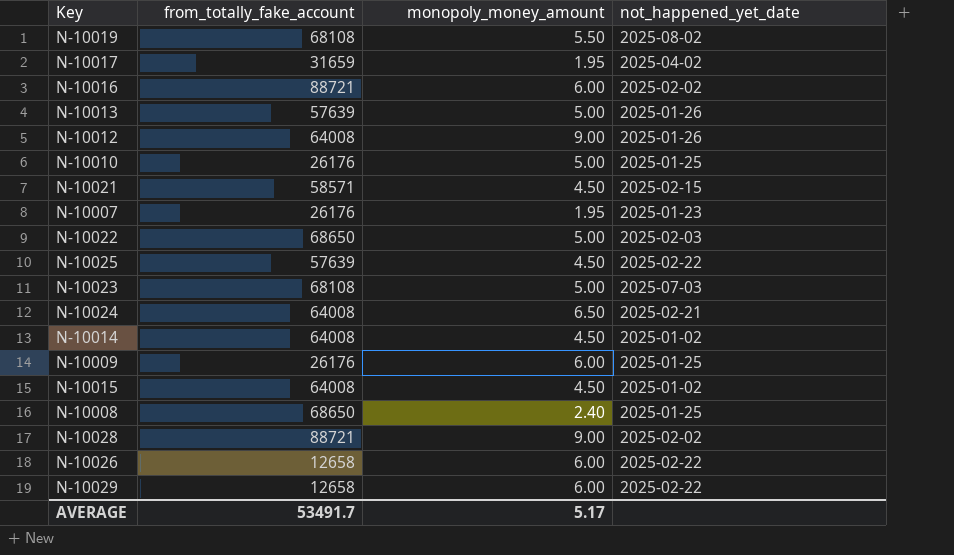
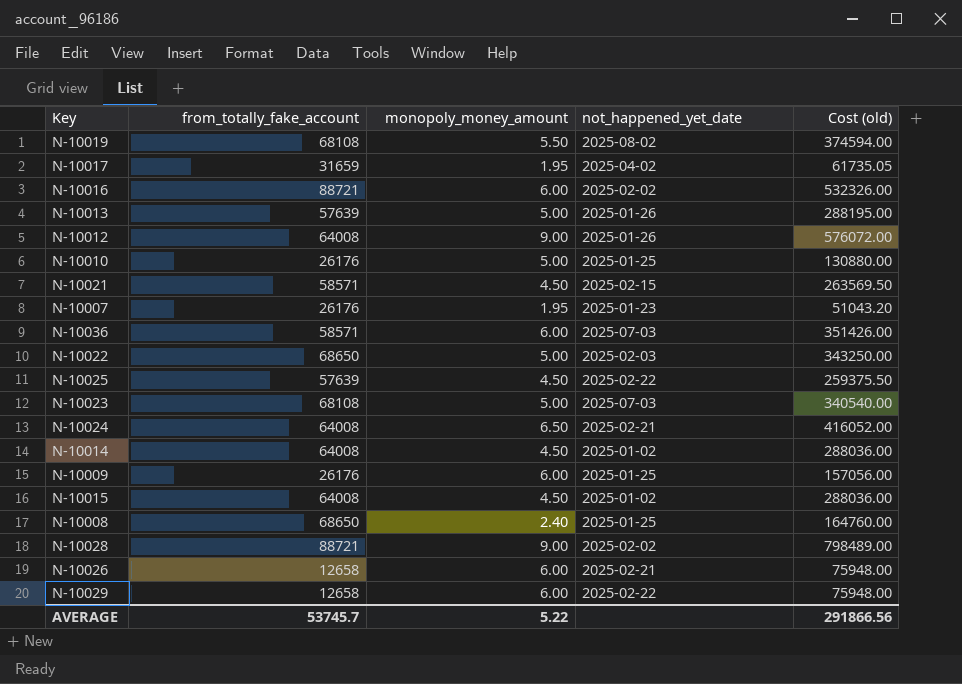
column Cost (old) | formula: none -> [from_totally_fake_account] * [monopoly_money_amount]
row N-10036: none -> 58571 | 6.00 | 2025-07-03 | 351426.00
N-10026 | not_happened_yet_date: 2025-02-22 -> 2025-02-21
AVERAGE | from_totally_fake_account: 53491.7 -> 53745.7
AVERAGE | monopoly_money_amount: 5.17 -> 5.22

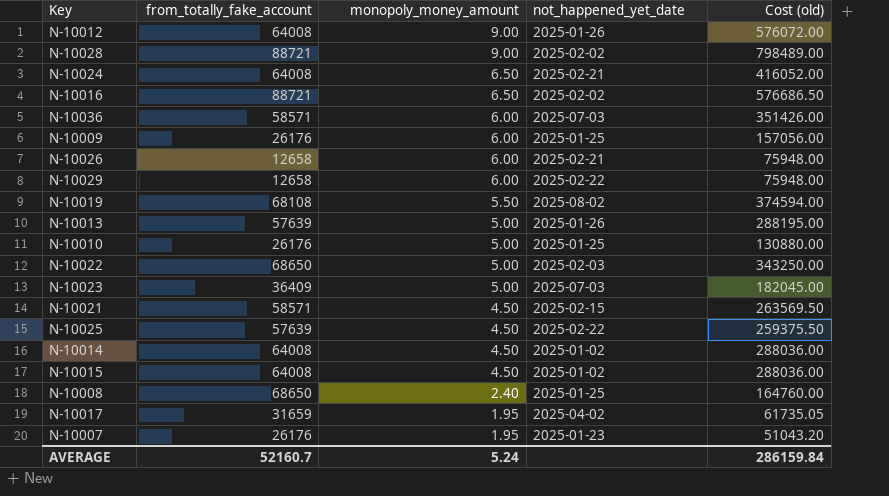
row order: none -> monopoly_money_amount descending
N-10016 | monopoly_money_amount: 6.00 -> 6.50
N-10016 | Cost (old): 532326.00 -> 576686.50
N-10023 | from_totally_fake_account: 68108 -> 36409
N-10023 | Cost (old): 340540.00 -> 182045.00
AVERAGE | from_totally_fake_account: 53745.7 -> 52160.7
AVERAGE | monopoly_money_amount: 5.22 -> 5.24
AVERAGE | Cost (old): 291866.56 -> 286159.84

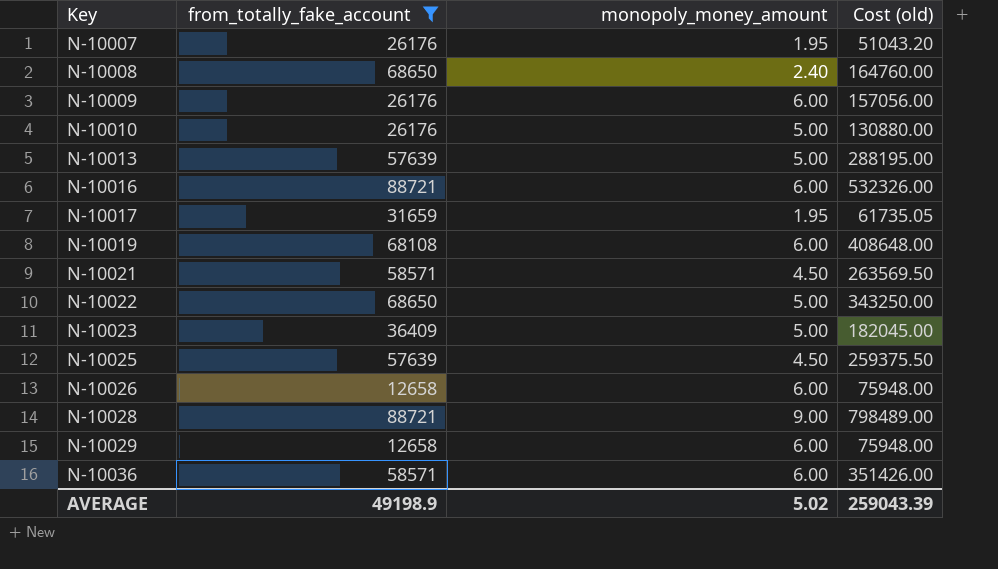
filter: none -> from_totally_fake_account != 64008
row order: monopoly_money_amount descending -> Key ascending
column not_happened_yet_date | position: 4 -> none
N-10016 | monopoly_money_amount: 6.50 -> 6.00
N-10016 | Cost (old): 576686.50 -> 532326.00
N-10019 | monopoly_money_amount: 5.50 -> 6.00
N-10019 | Cost (old): 374594.00 -> 408648.00
AVERAGE | from_totally_fake_account: 52160.7 -> 49198.9
AVERAGE | monopoly_money_amount: 5.24 -> 5.02
AVERAGE | Cost (old): 286159.84 -> 259043.39

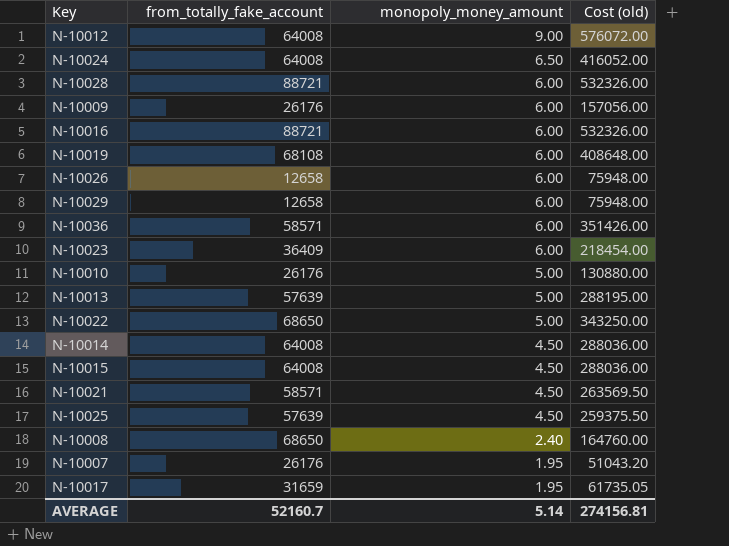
filter: from_totally_fake_account != 64008 -> none
row order: Key ascending -> monopoly_money_amount descending
N-10028 | monopoly_money_amount: 9.00 -> 6.00
N-10028 | Cost (old): 798489.00 -> 532326.00
N-10023 | monopoly_money_amount: 5.00 -> 6.00
N-10023 | Cost (old): 182045.00 -> 218454.00
AVERAGE | from_totally_fake_account: 49198.9 -> 52160.7
AVERAGE | monopoly_money_amount: 5.02 -> 5.14
AVERAGE | Cost (old): 259043.39 -> 274156.81

